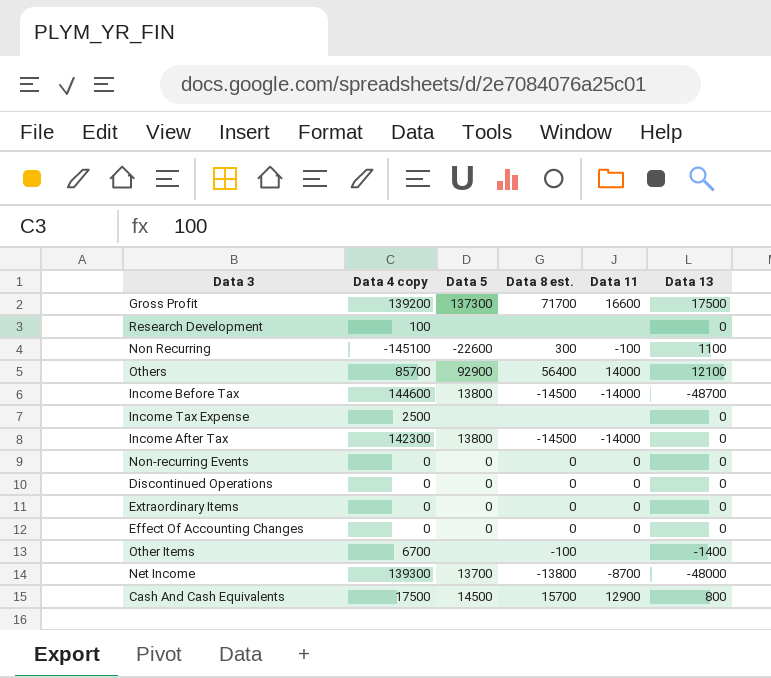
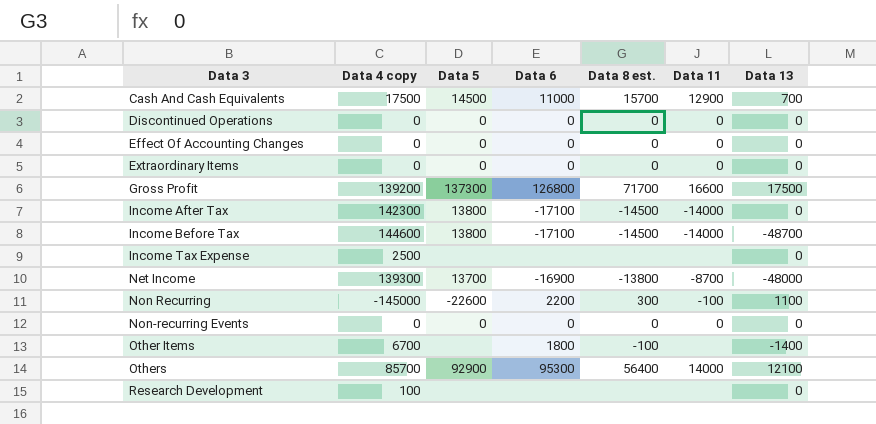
row order: none -> Data 3 ascending
column Data 6 | position: none -> 4
Cash And Cash Equivalents | Data 13: 800 -> 700
Non Recurring | Data 4 copy: -145100 -> -145000

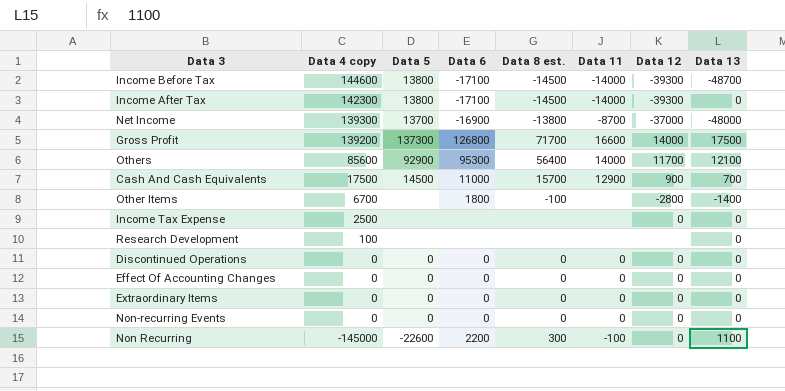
row order: Data 3 ascending -> Data 4 copy descending
column Data 12 | position: none -> 7
Others | Data 4 copy: 85700 -> 85600

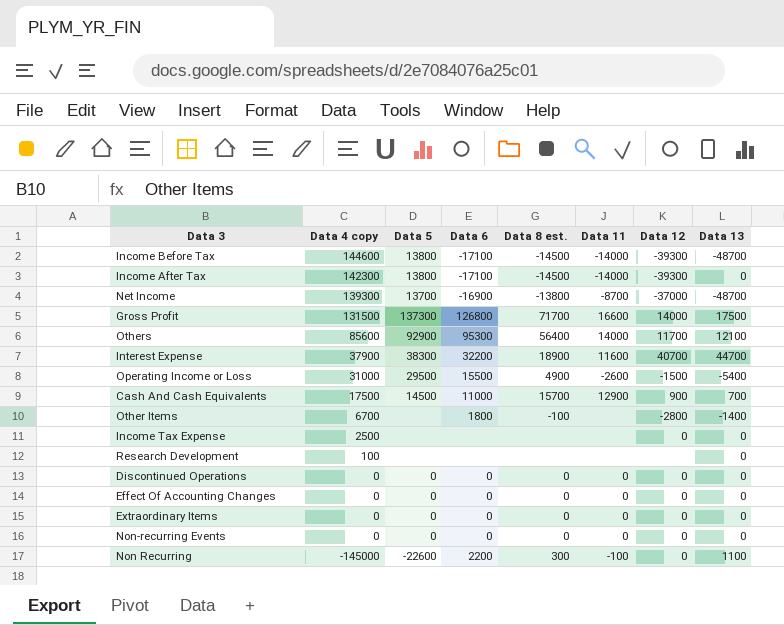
Net Income | Data 13: -48000 -> -48700
Gross Profit | Data 4 copy: 139200 -> 131500
row Interest Expense: none -> 37900 | 38300 | 32200 | 18900 | 11600 | 40700 | 44700
row Operating Income or Loss: none -> 31000 | 29500 | 15500 | 4900 | -2600 | -1500 | -5400

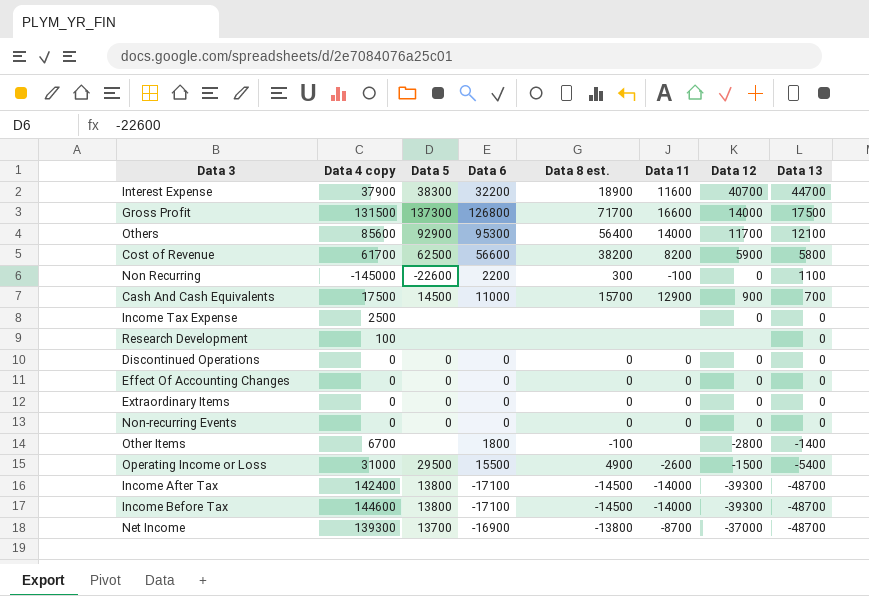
row order: Data 4 copy descending -> Data 13 descending
row Cost of Revenue: none -> 61700 | 62500 | 56600 | 38200 | 8200 | 5900 | 5800
Income After Tax | Data 4 copy: 142300 -> 142400
Income After Tax | Data 13: 0 -> -48700

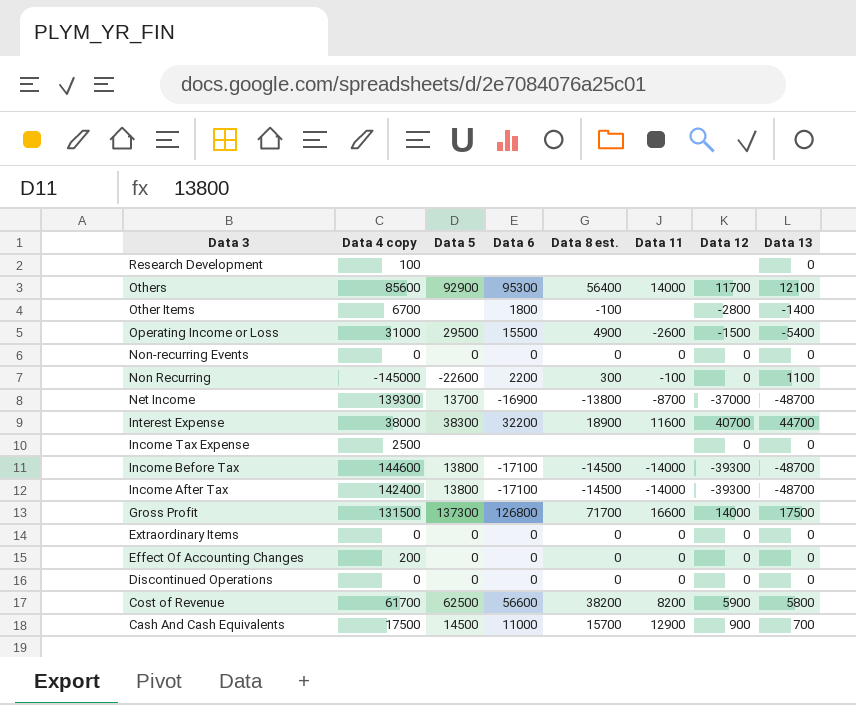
row order: Data 13 descending -> Data 3 descending
Interest Expense | Data 4 copy: 37900 -> 38000
Effect Of Accounting Changes | Data 4 copy: 0 -> 200

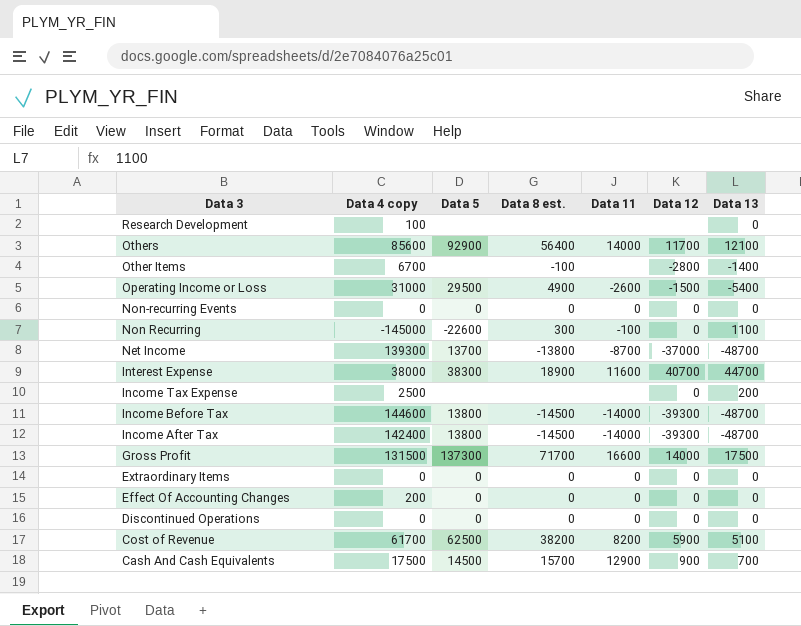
column Data 6 | position: 4 -> none
Income Tax Expense | Data 13: 0 -> 200
Cost of Revenue | Data 13: 5800 -> 5100

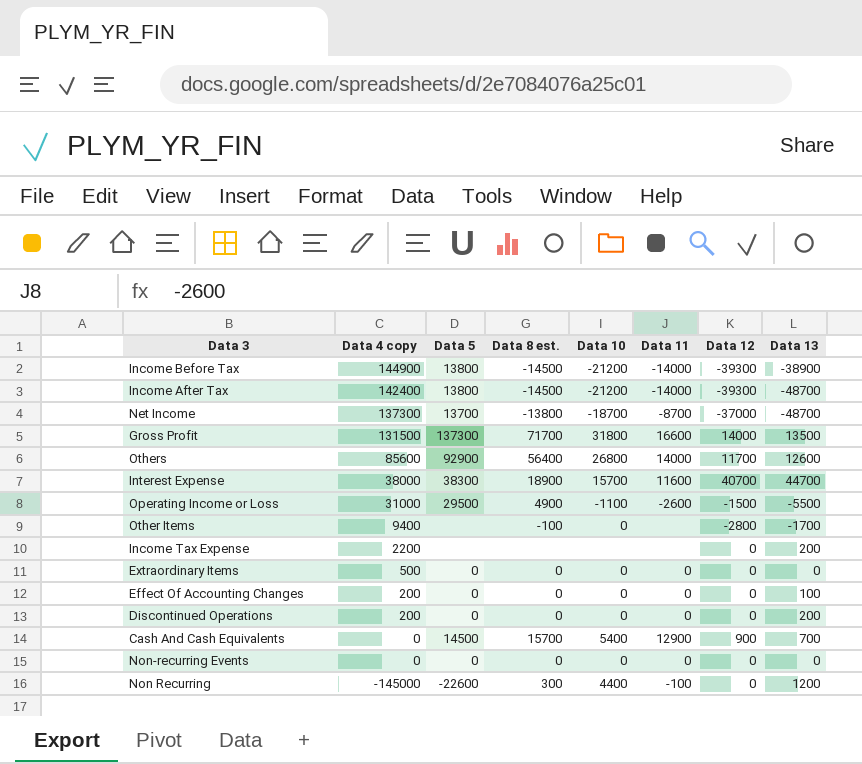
row order: Data 3 descending -> Data 4 copy descending
column Data 10 | position: none -> 5
row Research Development: 100 | none | none | none | none | 0 -> none
row Cost of Revenue: 61700 | 62500 | 38200 | 8200 | 5900 | 5100 -> none
Income Before Tax | Data 4 copy: 144600 -> 144900
Income Before Tax | Data 13: -48700 -> -38900
Net Income | Data 4 copy: 139300 -> 137300
Gross Profit | Data 13: 17500 -> 13500
Others | Data 13: 12100 -> 12600
Operating Income or Loss | Data 13: -5400 -> -5500
Other Items | Data 4 copy: 6700 -> 9400
Other Items | Data 13: -1400 -> -1700
Income Tax Expense | Data 4 copy: 2500 -> 2200
Extraordinary Items | Data 4 copy: 0 -> 500
Effect Of Accounting Changes | Data 13: 0 -> 100
Discontinued Operations | Data 4 copy: 0 -> 200
Discontinued Operations | Data 13: 0 -> 200
Cash And Cash Equivalents | Data 4 copy: 17500 -> 0
Non Recurring | Data 13: 1100 -> 1200

